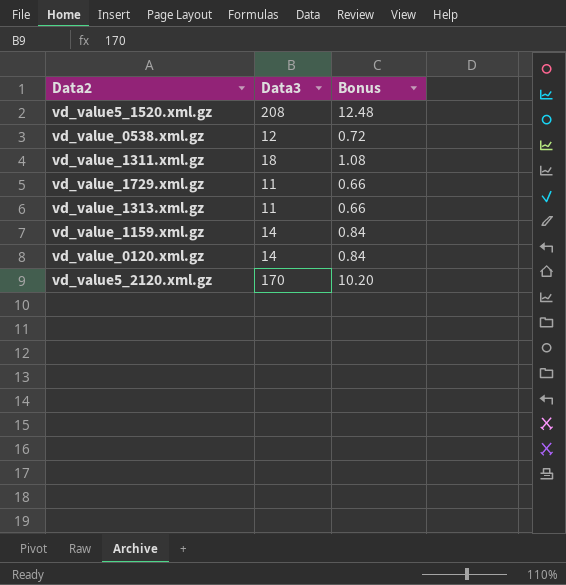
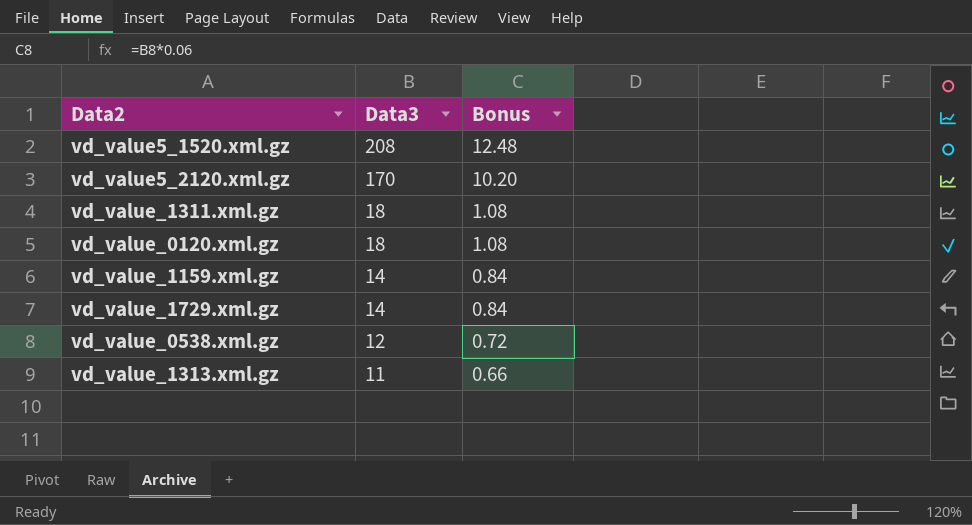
row order: none -> Data3 descending
vd_value_0120.xml.gz | Data3: 14 -> 18
vd_value_0120.xml.gz | Bonus: 0.84 -> 1.08
vd_value_1729.xml.gz | Data3: 11 -> 14
vd_value_1729.xml.gz | Bonus: 0.66 -> 0.84

